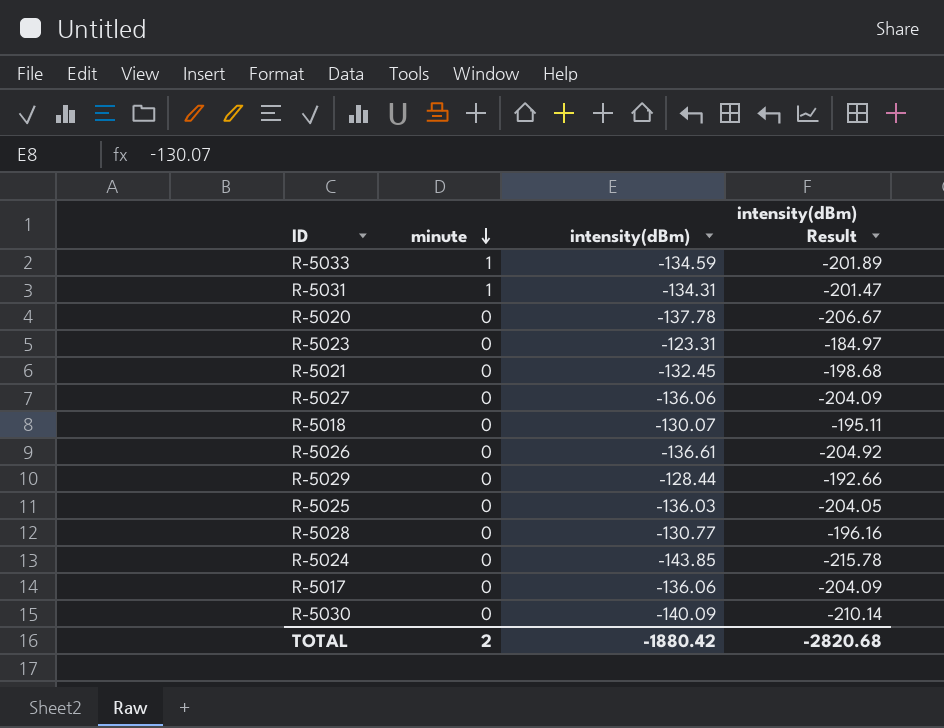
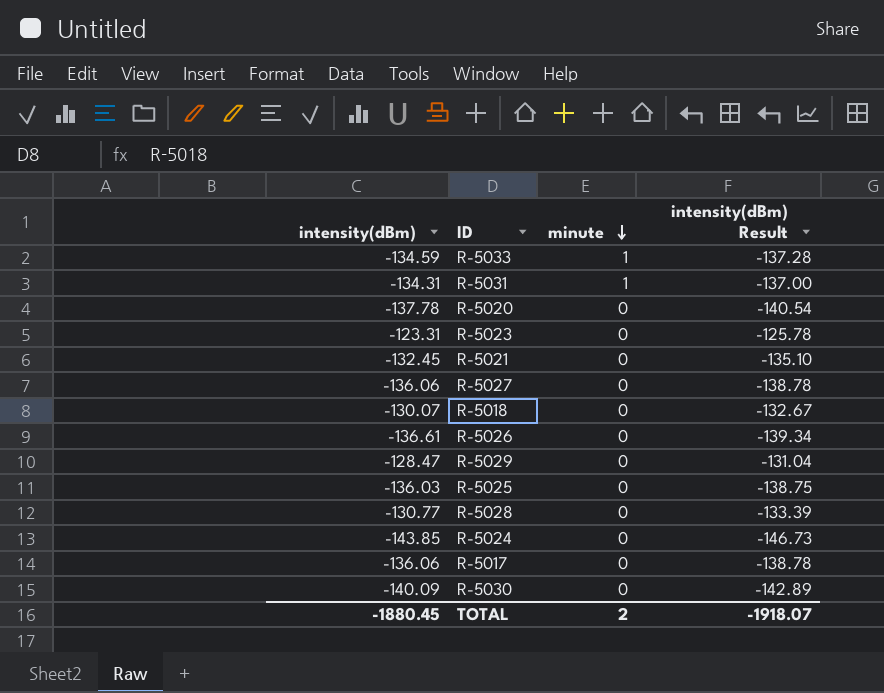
column intensity(dBm) | position: 3 -> 1
column intensity(dBm) Result | formula: [intensity(dBm)] * 1.5 -> [intensity(dBm)] * 1.02
R-5029 | intensity(dBm): -128.44 -> -128.47
TOTAL | intensity(dBm): -1880.42 -> -1880.45
TOTAL | intensity(dBm) Result: -2820.68 -> -1918.07

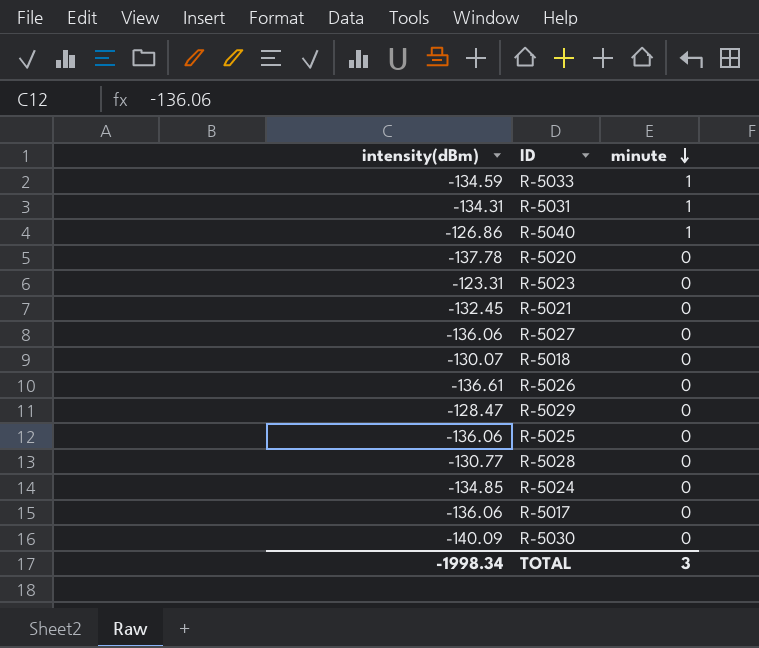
column intensity(dBm) Result | formula: [intensity(dBm)] * 1.02 -> none
row R-5040: none -> -126.86 | 1
R-5025 | intensity(dBm): -136.03 -> -136.06
R-5024 | intensity(dBm): -143.85 -> -134.85
TOTAL | intensity(dBm): -1880.45 -> -1998.34
TOTAL | minute: 2 -> 3

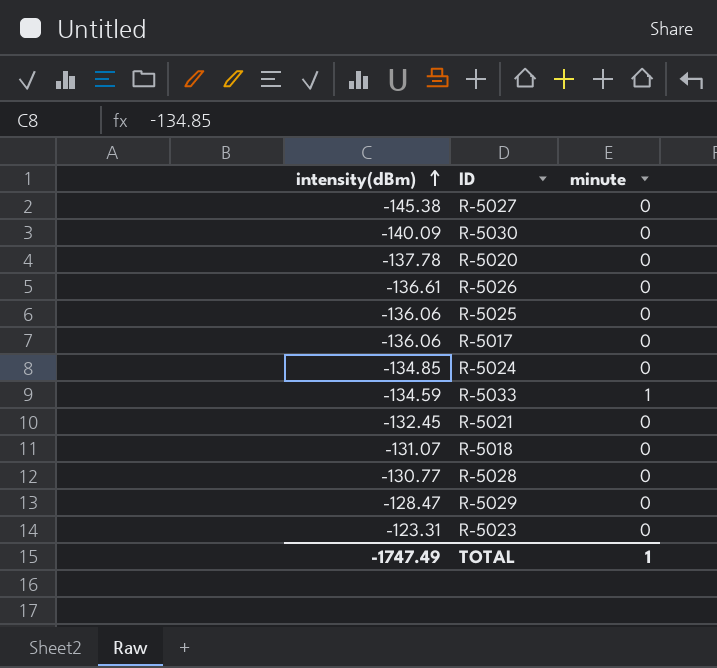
row order: minute descending -> intensity(dBm) ascending
row R-5031: -134.31 | 1 -> none
row R-5040: -126.86 | 1 -> none
R-5027 | intensity(dBm): -136.06 -> -145.38
R-5018 | intensity(dBm): -130.07 -> -131.07
TOTAL | intensity(dBm): -1998.34 -> -1747.49
TOTAL | minute: 3 -> 1

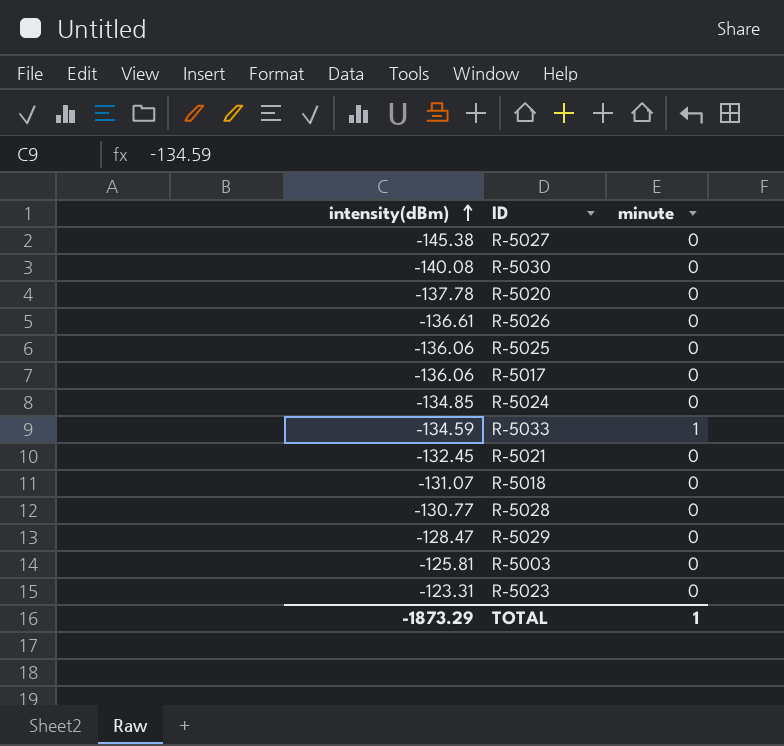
R-5030 | intensity(dBm): -140.09 -> -140.08
row R-5003: none -> -125.81 | 0
TOTAL | intensity(dBm): -1747.49 -> -1873.29

